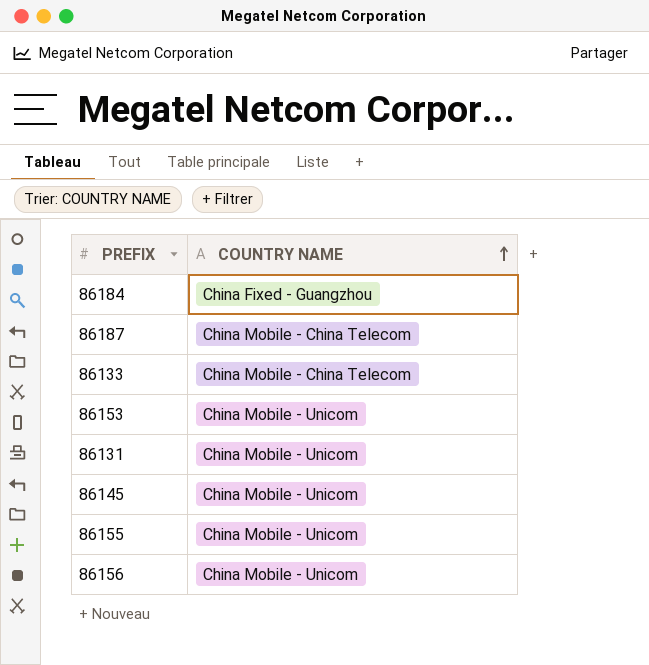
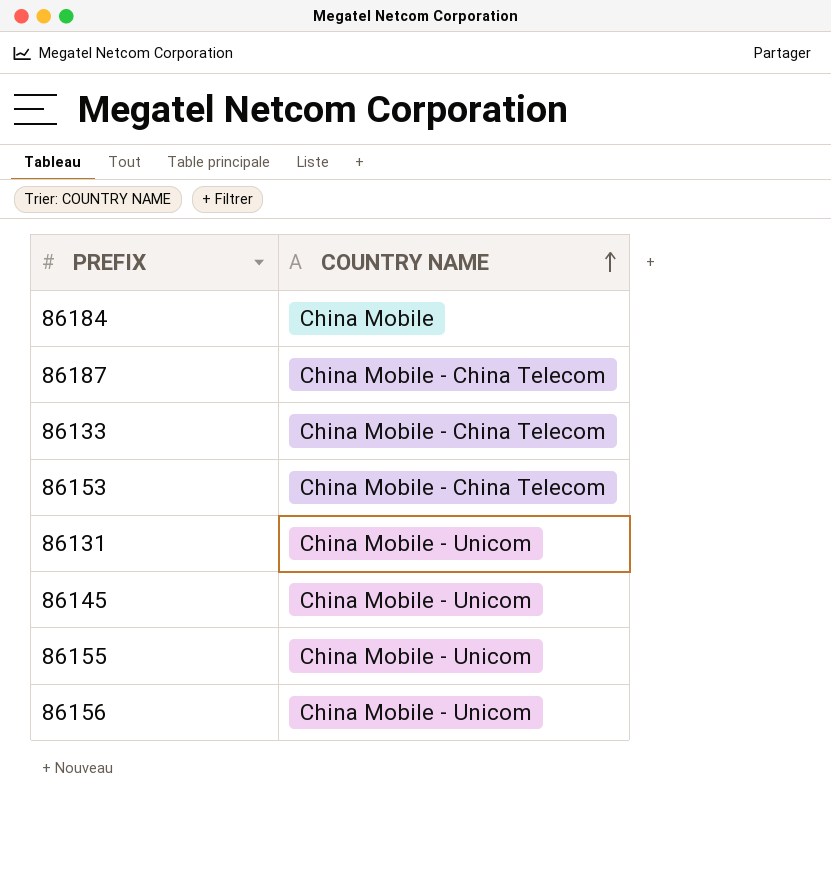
86184 | COUNTRY NAME: China Fixed - Guangzhou -> China Mobile
86153 | COUNTRY NAME: China Mobile - Unicom -> China Mobile - China Telecom

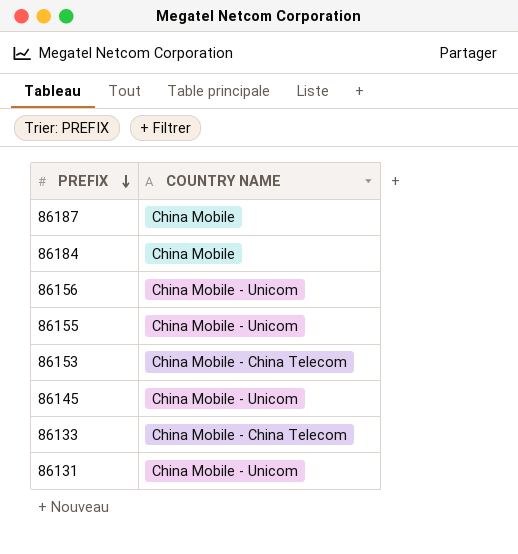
row order: COUNTRY NAME ascending -> PREFIX descending
86187 | COUNTRY NAME: China Mobile - China Telecom -> China Mobile

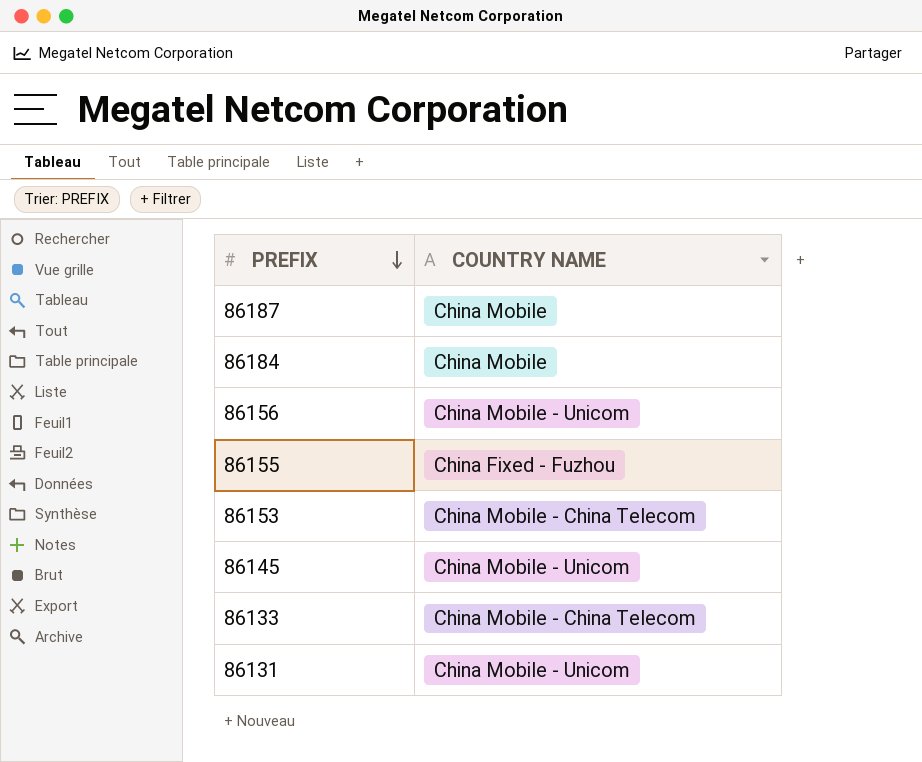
86155 | COUNTRY NAME: China Mobile - Unicom -> China Fixed - Fuzhou

